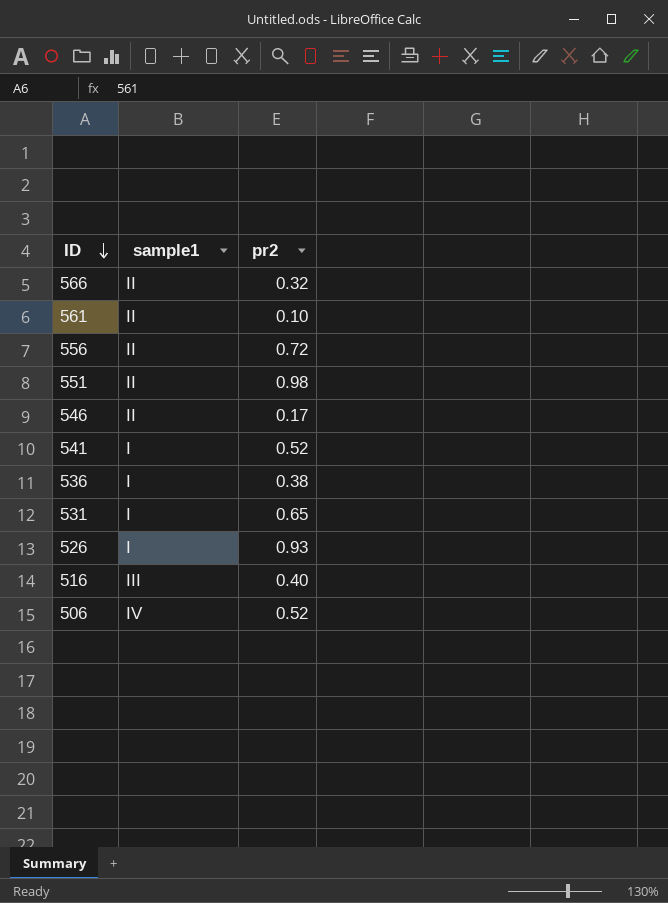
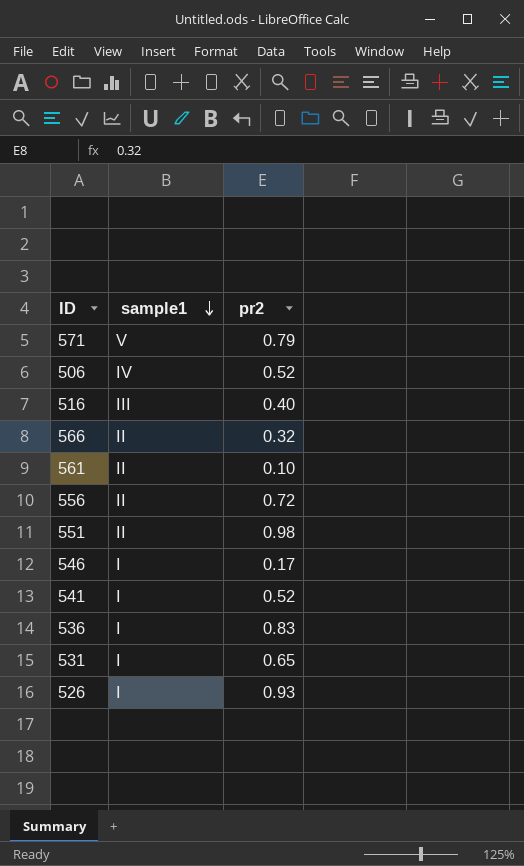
row order: ID descending -> sample1 descending
row 571: none -> V | 0.79
546 | sample1: II -> I
536 | pr2: 0.38 -> 0.83

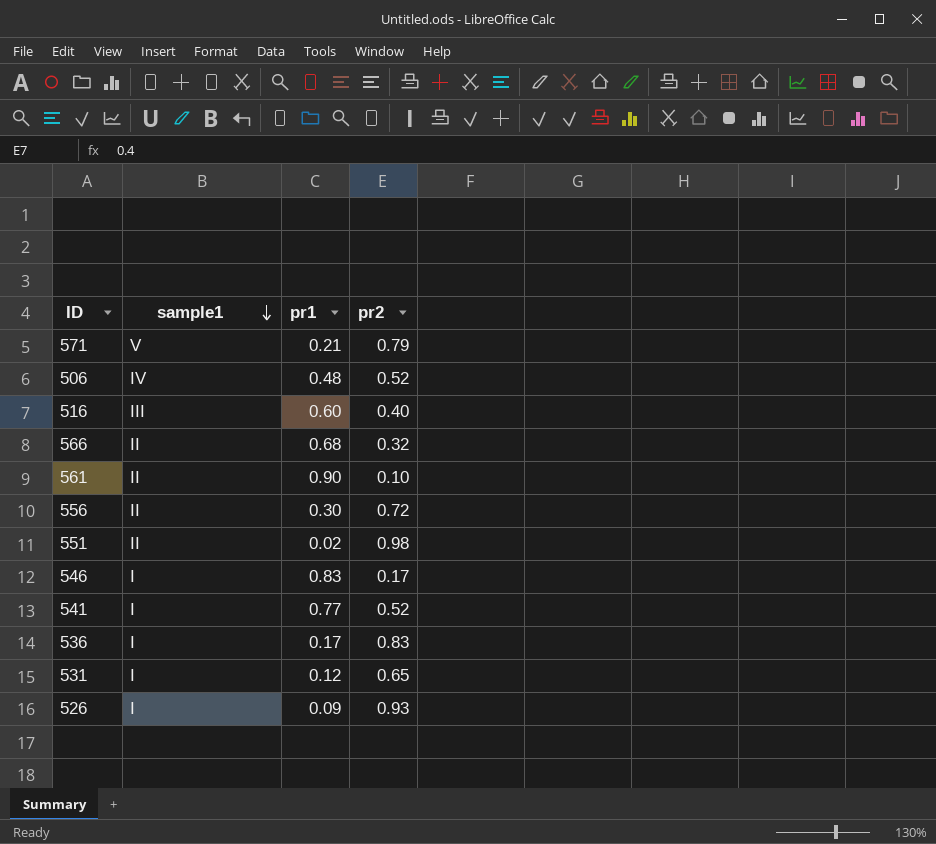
column pr1 | position: none -> 3

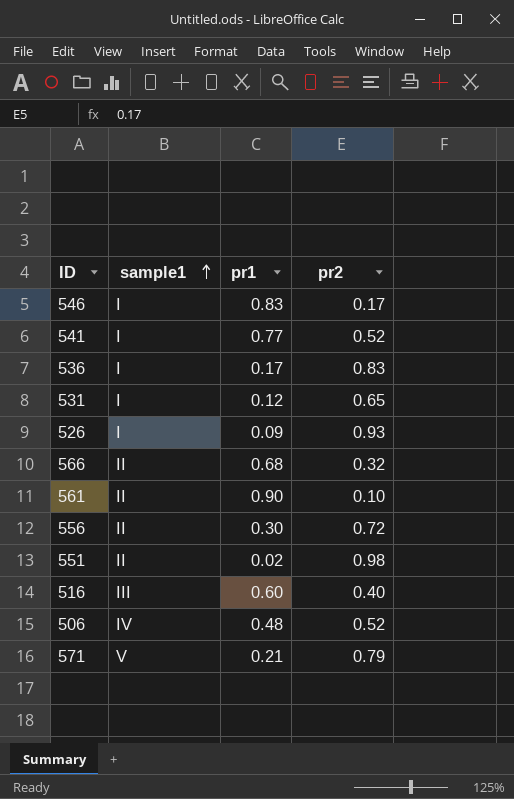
row order: sample1 descending -> sample1 ascending

